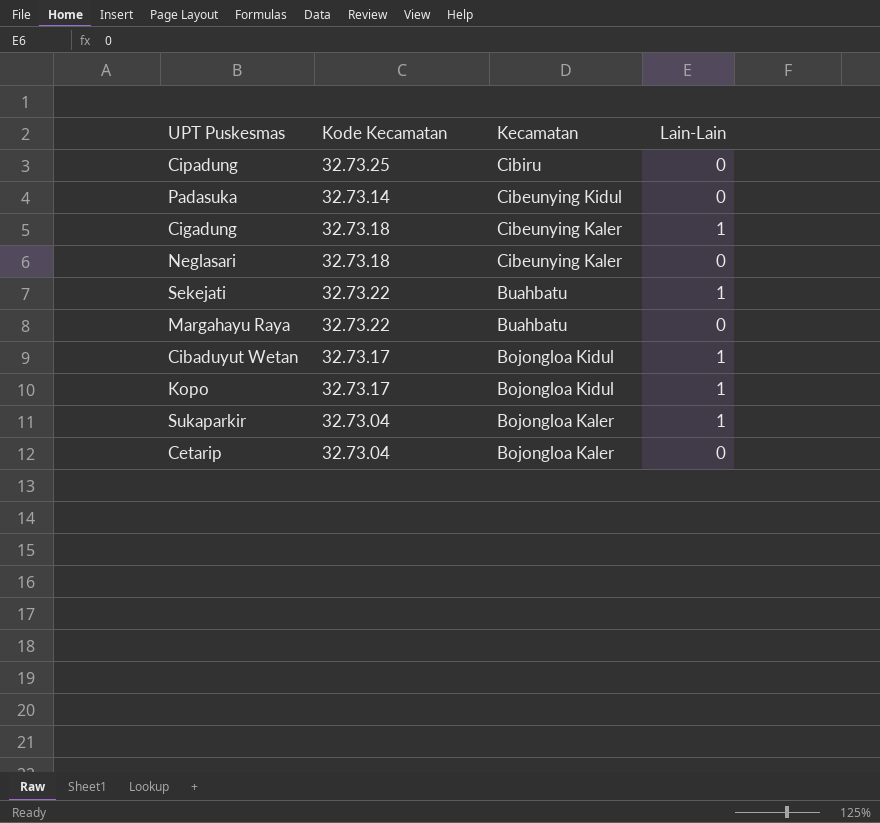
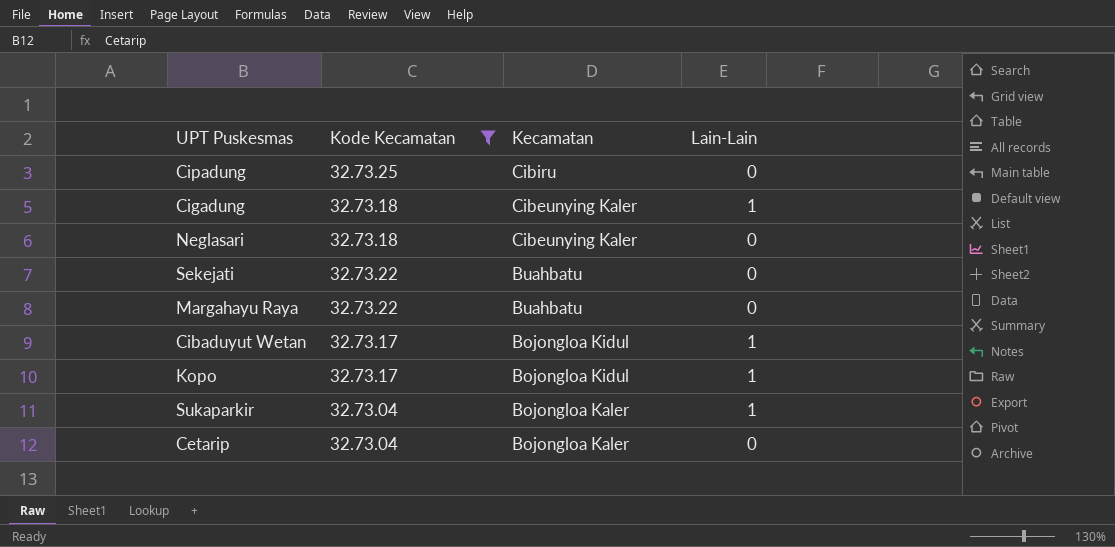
filter: none -> Kode Kecamatan != 32.73.14
Sekejati | Lain-Lain: 1 -> 0

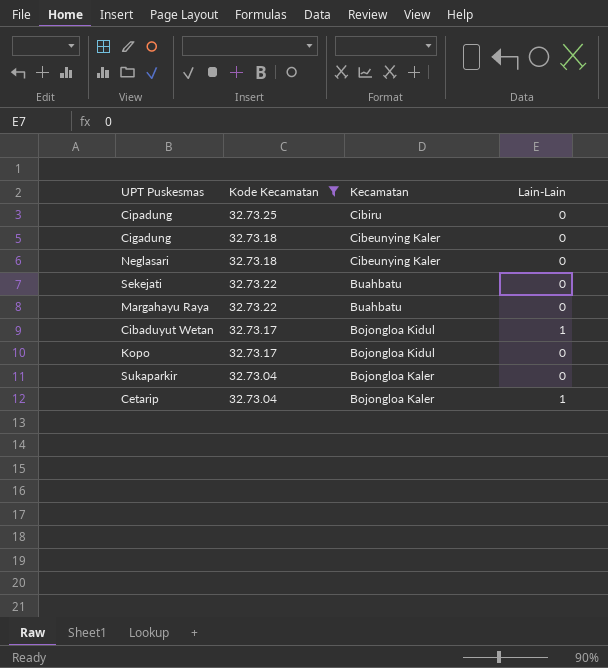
Cigadung | Lain-Lain: 1 -> 0
Kopo | Lain-Lain: 1 -> 0
Sukaparkir | Lain-Lain: 1 -> 0
Cetarip | Lain-Lain: 0 -> 1

